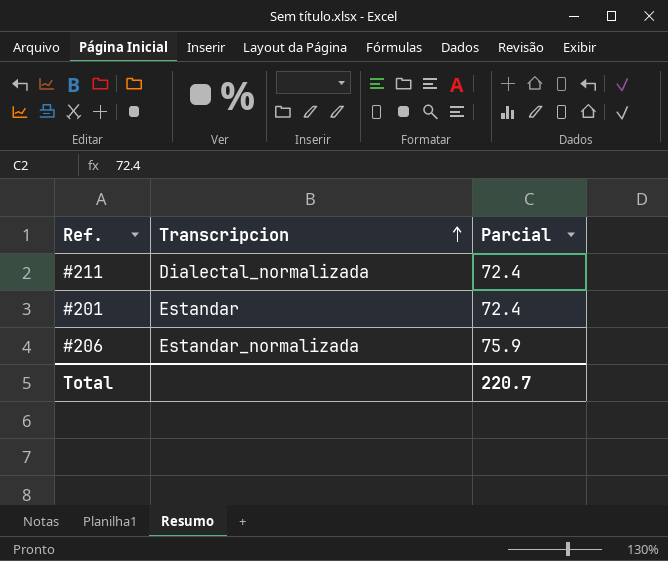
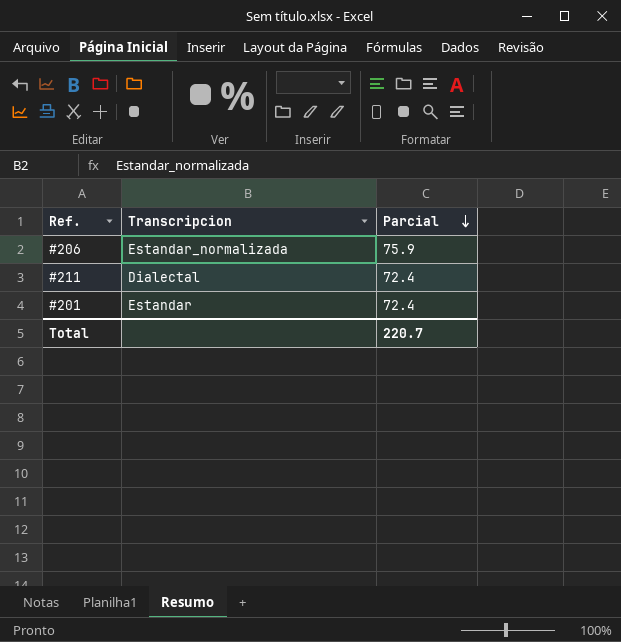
row order: Transcripcion ascending -> Parcial descending
#211 | Transcripcion: Dialectal_normalizada -> Dialectal

